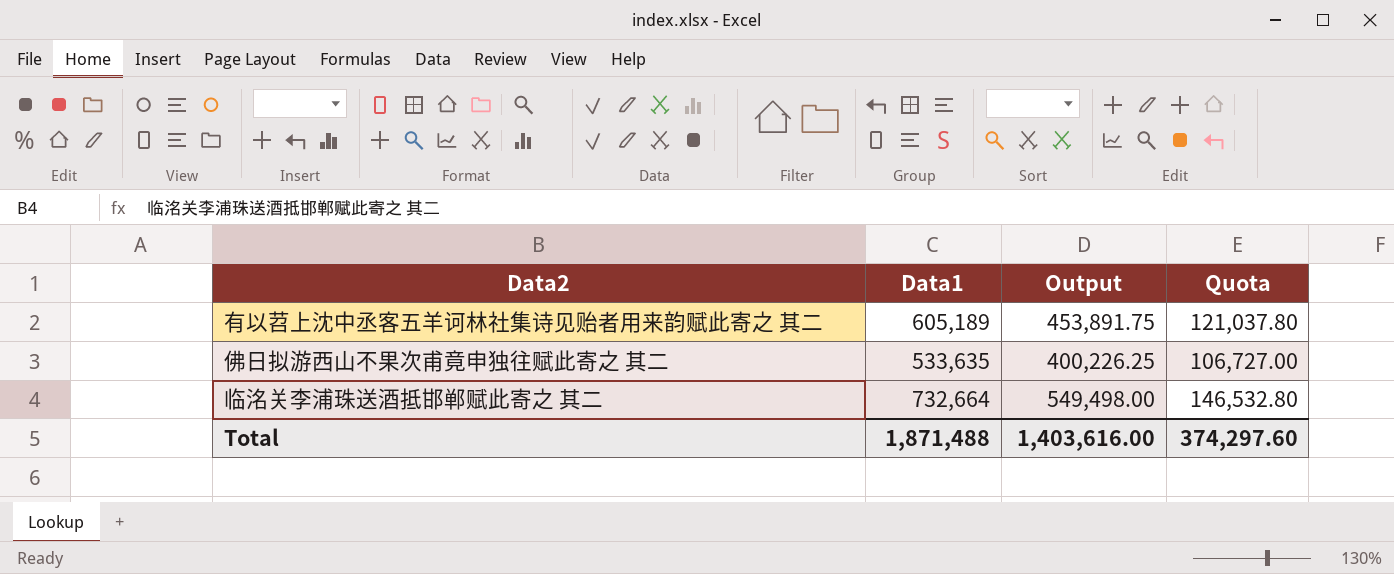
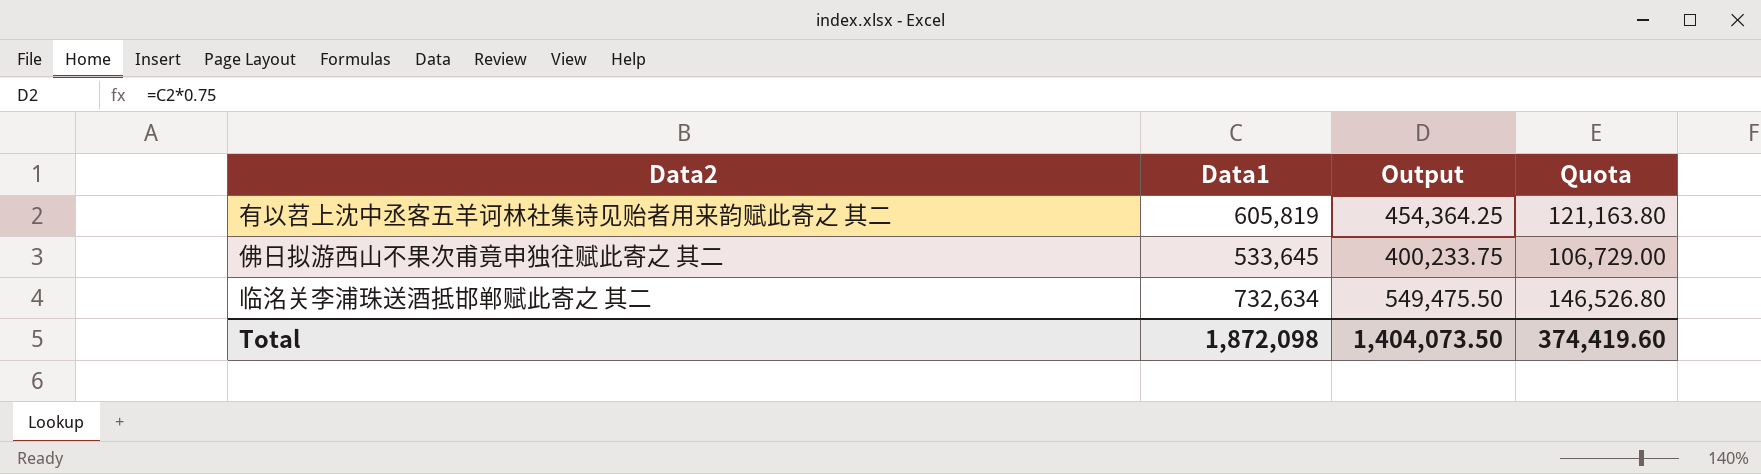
有以苕上沈中丞客五羊诃林社集诗见贻者用来韵赋此寄之 其二 | Data1: 605,189 -> 605,819
有以苕上沈中丞客五羊诃林社集诗见贻者用来韵赋此寄之 其二 | Output: 453,891.75 -> 454,364.25
有以苕上沈中丞客五羊诃林社集诗见贻者用来韵赋此寄之 其二 | Quota: 121,037.80 -> 121,163.80
佛日拟游西山不果次甫竟申独往赋此寄之 其二 | Data1: 533,635 -> 533,645
佛日拟游西山不果次甫竟申独往赋此寄之 其二 | Output: 400,226.25 -> 400,233.75
佛日拟游西山不果次甫竟申独往赋此寄之 其二 | Quota: 106,727.00 -> 106,729.00
临洺关李浦珠送酒抵邯郸赋此寄之 其二 | Data1: 732,664 -> 732,634
临洺关李浦珠送酒抵邯郸赋此寄之 其二 | Output: 549,498.00 -> 549,475.50
临洺关李浦珠送酒抵邯郸赋此寄之 其二 | Quota: 146,532.80 -> 146,526.80
Total | Data1: 1,871,488 -> 1,872,098
Total | Output: 1,403,616.00 -> 1,404,073.50
Total | Quota: 374,297.60 -> 374,419.60

